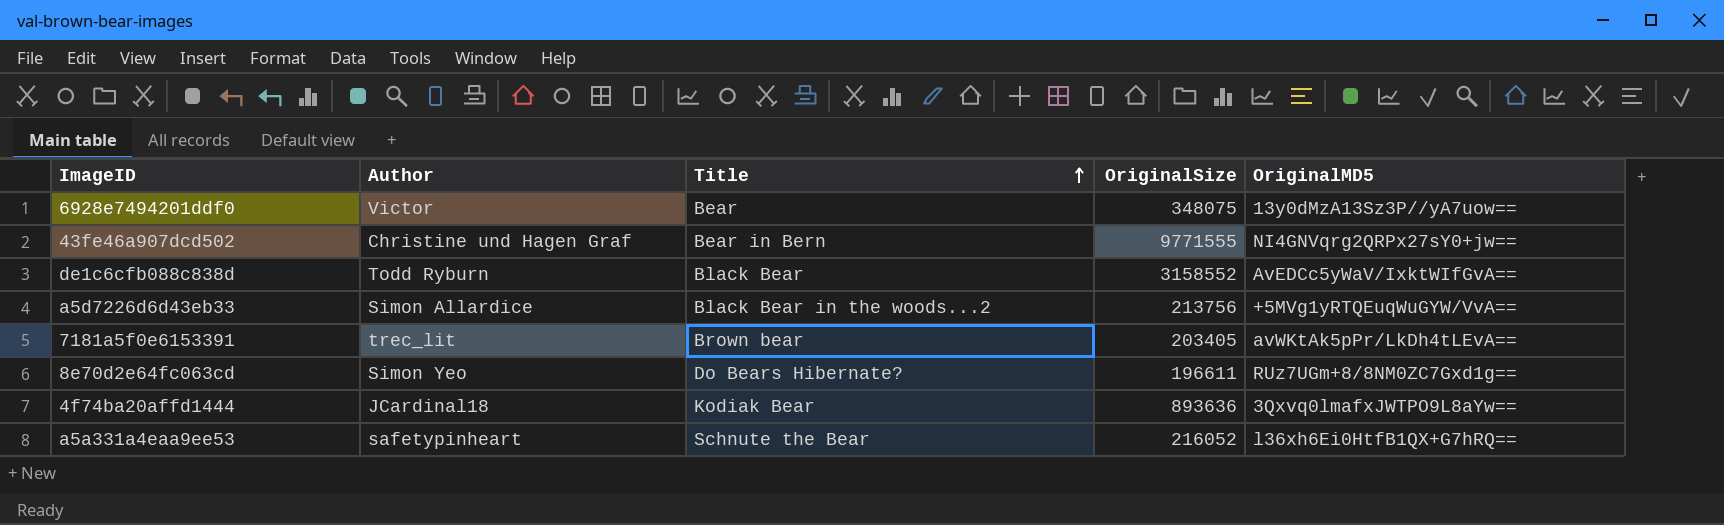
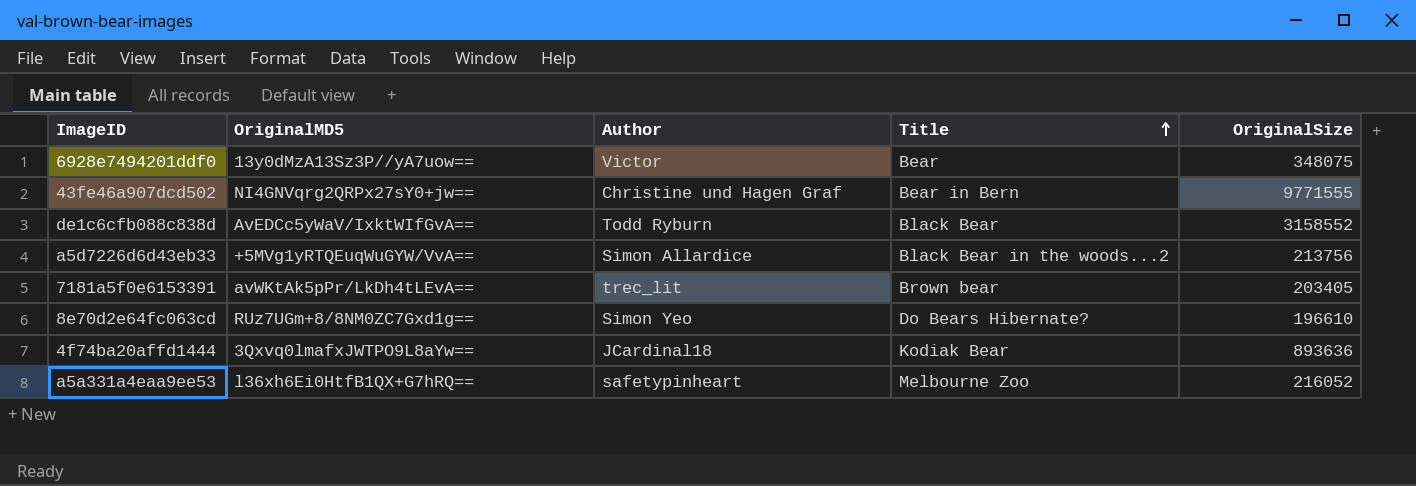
column OriginalMD5 | position: 5 -> 2
8e70d2e64fc063cd | OriginalSize: 196611 -> 196610
a5a331a4eaa9ee53 | Title: Schnute the Bear -> Melbourne Zoo

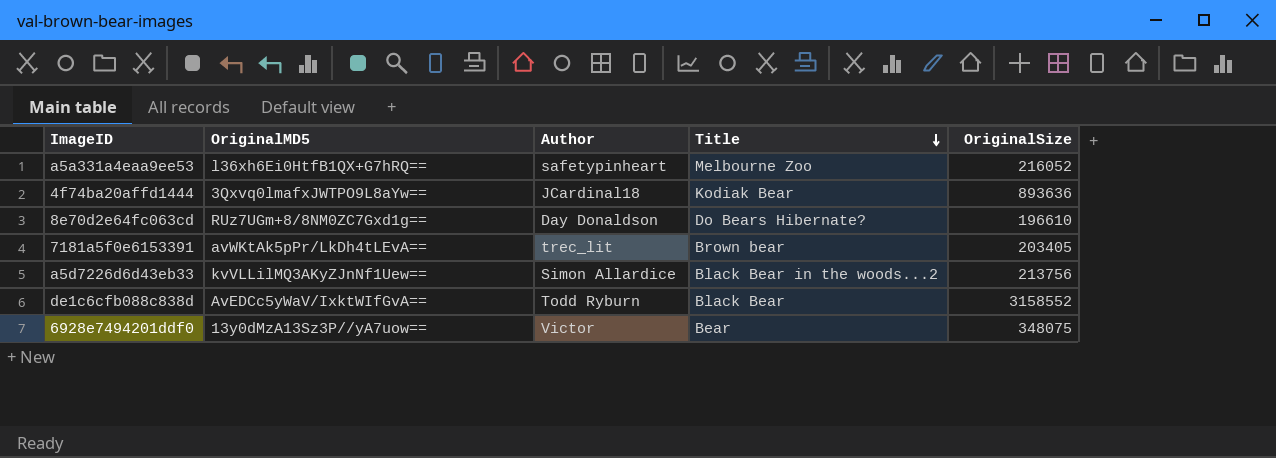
row order: Title ascending -> Title descending
row 43fe46a907dcd502: NI4GNVqrg2QRPx27sY0+jw== | Christine und Hagen Graf | Bear in Bern | 9771555 -> none
8e70d2e64fc063cd | Author: Simon Yeo -> Day Donaldson
a5d7226d6d43eb33 | OriginalMD5: +5MVg1yRTQEuqWuGYW/VvA== -> kvVLLilMQ3AKyZJnNf1Uew==

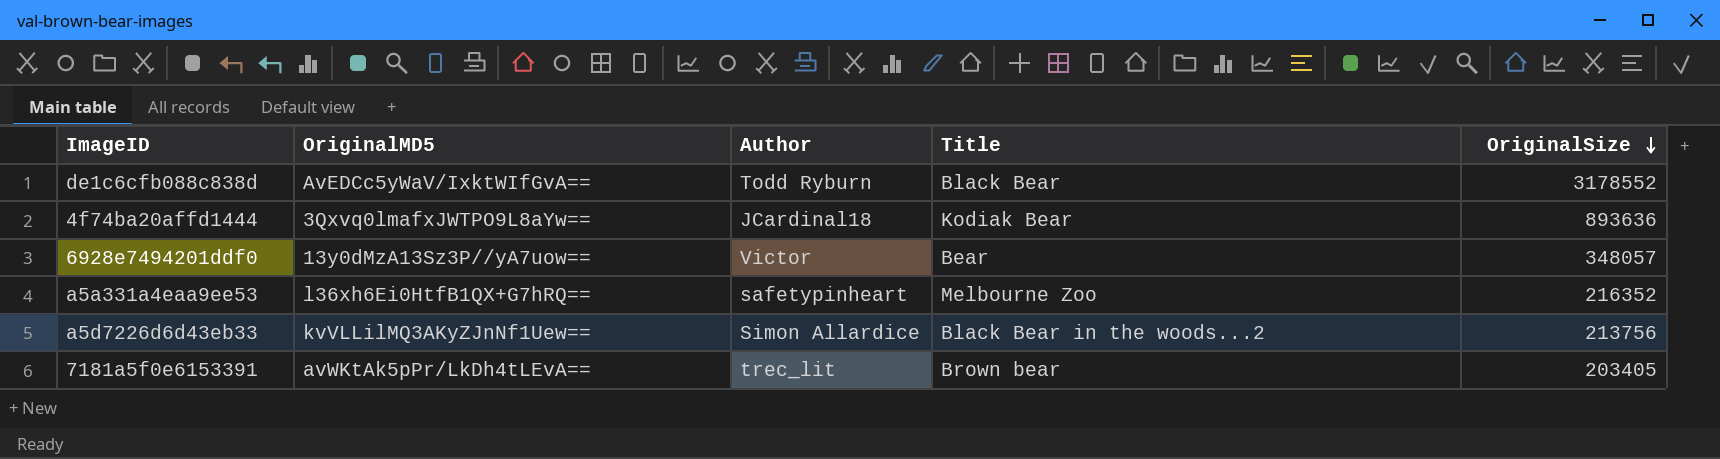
row order: Title descending -> OriginalSize descending
row 8e70d2e64fc063cd: RUz7UGm+8/8NM0ZC7Gxd1g== | Day Donaldson | Do Bears Hibernate? | 196610 -> none
de1c6cfb088c838d | OriginalSize: 3158552 -> 3178552
6928e7494201ddf0 | OriginalSize: 348075 -> 348057
a5a331a4eaa9ee53 | OriginalSize: 216052 -> 216352

